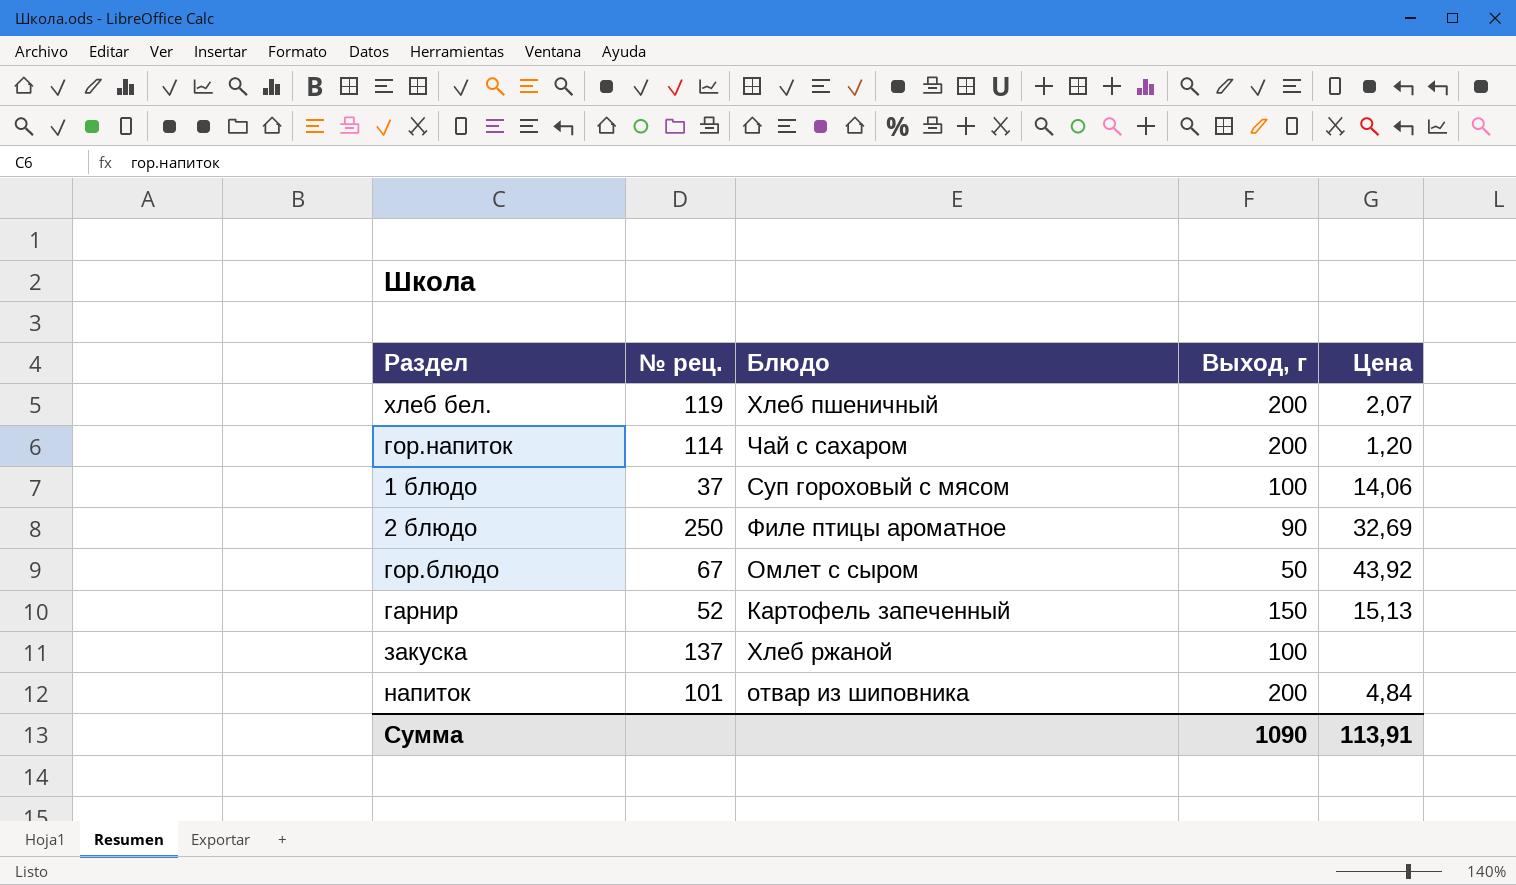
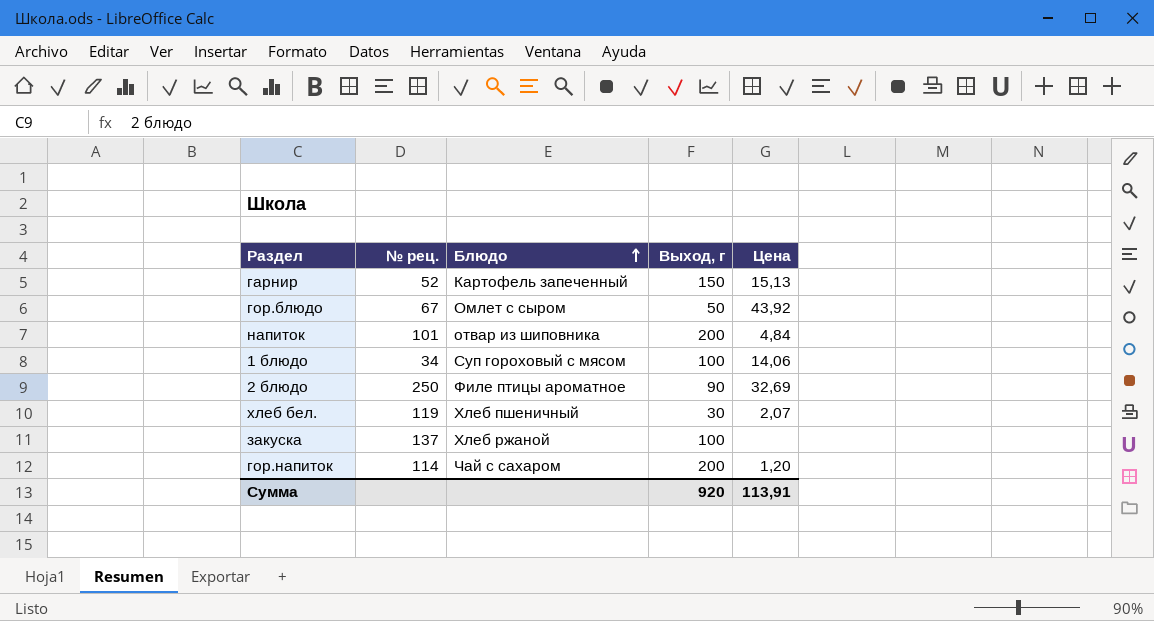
row order: none -> Блюдо ascending
1 блюдо | № рец.: 37 -> 34
хлеб бел. | Выход, г: 200 -> 30
Сумма | Выход, г: 1090 -> 920

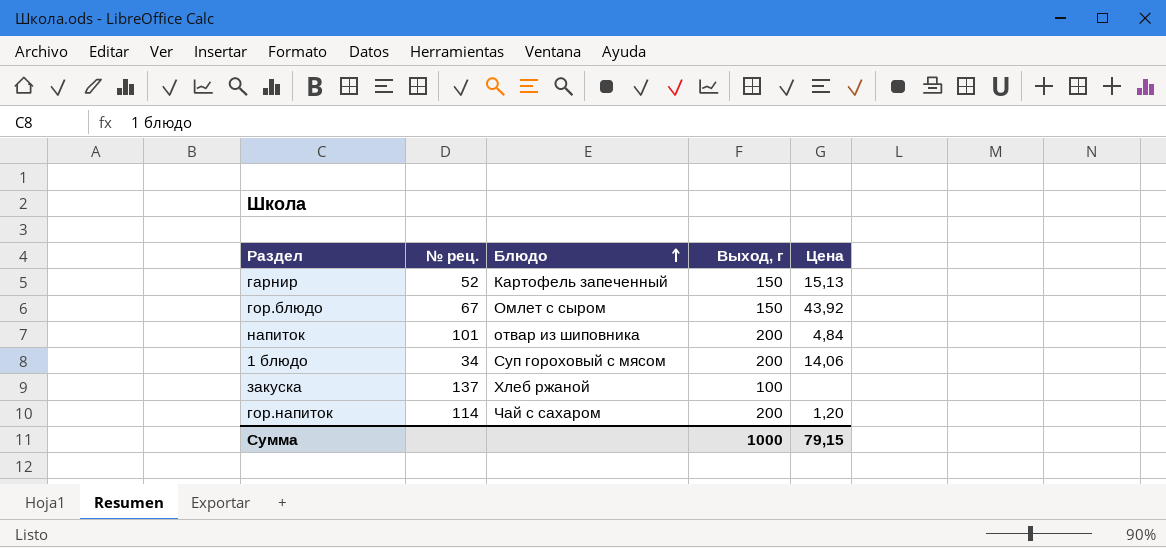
row 2 блюдо: 250 | Филе птицы ароматное | 90 | 32,69 -> none
row хлеб бел.: 119 | Хлеб пшеничный | 30 | 2,07 -> none
гор.блюдо | Выход, г: 50 -> 150
1 блюдо | Выход, г: 100 -> 200
Сумма | Выход, г: 920 -> 1000
Сумма | Цена: 113,91 -> 79,15

